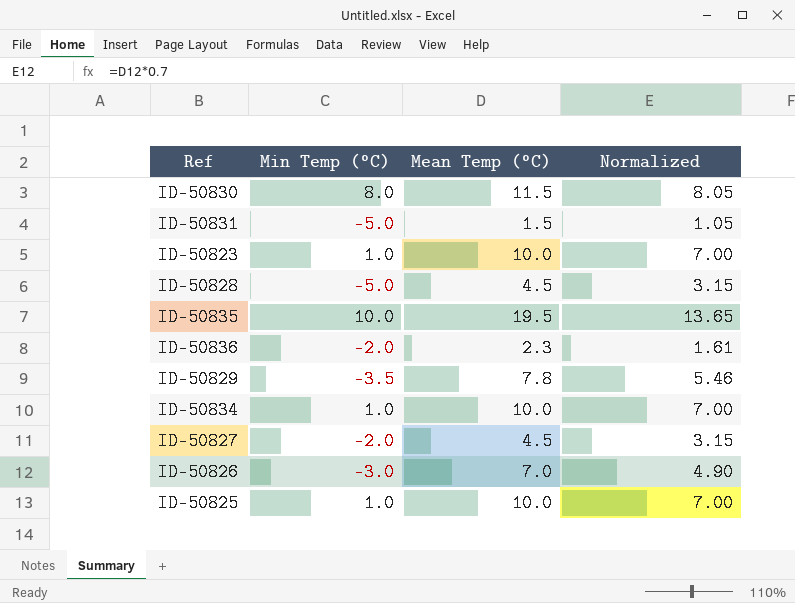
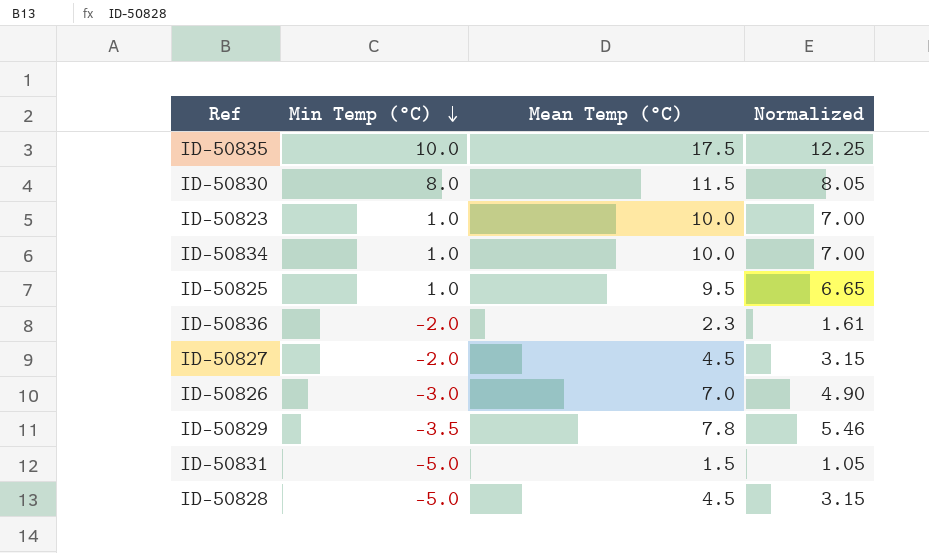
row order: none -> Min Temp (°C) descending
ID-50835 | Mean Temp (°C): 19.5 -> 17.5
ID-50835 | Normalized: 13.65 -> 12.25
ID-50825 | Mean Temp (°C): 10.0 -> 9.5
ID-50825 | Normalized: 7.00 -> 6.65

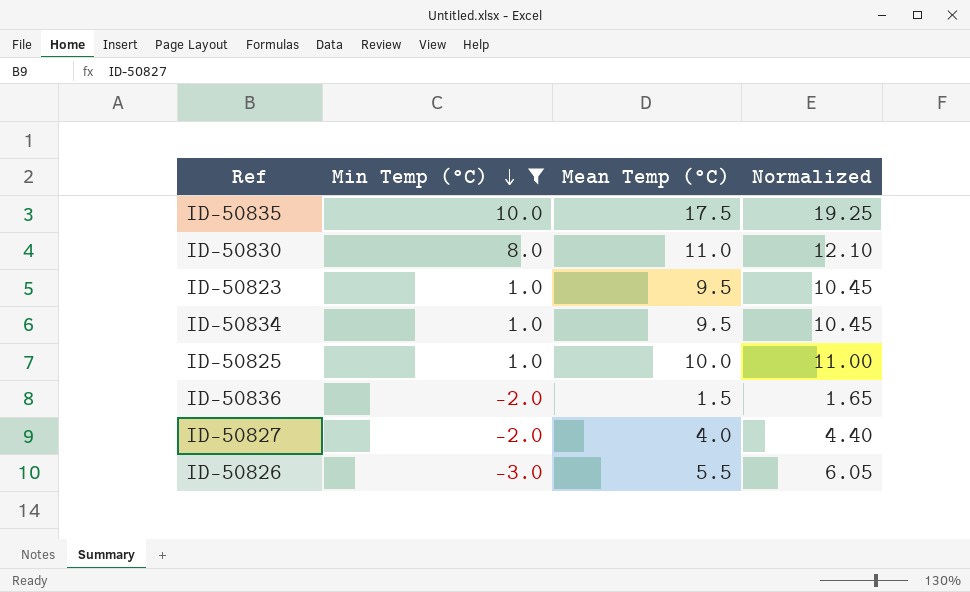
filter: none -> Min Temp (°C) >= -3.0
column Normalized | formula: [Mean Temp (°C)] * 0.7 -> [Mean Temp (°C)] * 1.1
ID-50830 | Mean Temp (°C): 11.5 -> 11.0
ID-50823 | Mean Temp (°C): 10.0 -> 9.5
ID-50834 | Mean Temp (°C): 10.0 -> 9.5
ID-50825 | Mean Temp (°C): 9.5 -> 10.0
ID-50836 | Mean Temp (°C): 2.3 -> 1.5
ID-50827 | Mean Temp (°C): 4.5 -> 4.0
ID-50826 | Mean Temp (°C): 7.0 -> 5.5

